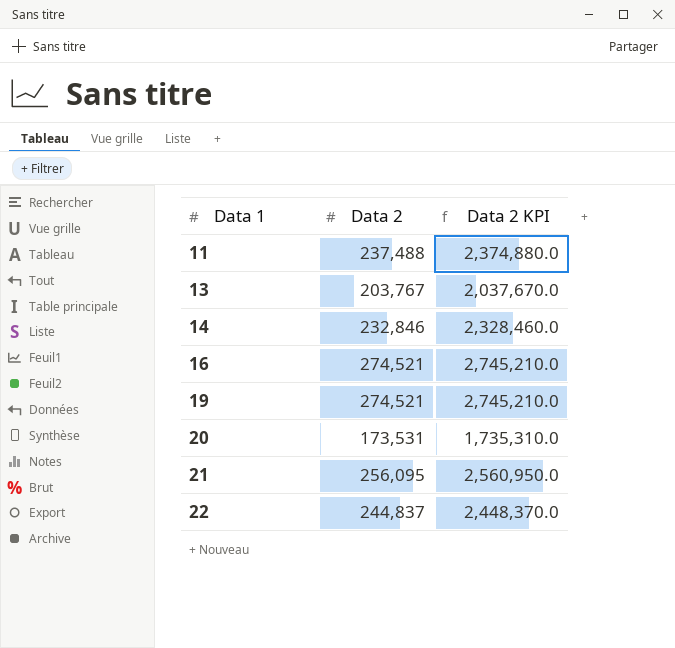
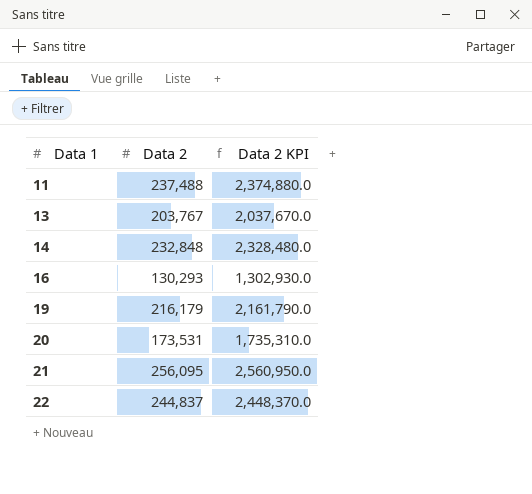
14 | Data 2: 232,846 -> 232,848
14 | Data 2 KPI: 2,328,460.0 -> 2,328,480.0
16 | Data 2: 274,521 -> 130,293
16 | Data 2 KPI: 2,745,210.0 -> 1,302,930.0
19 | Data 2: 274,521 -> 216,179
19 | Data 2 KPI: 2,745,210.0 -> 2,161,790.0

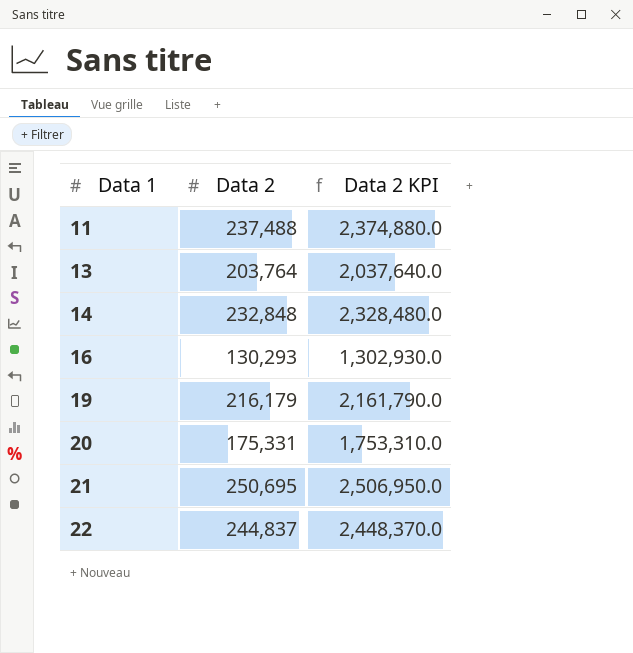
13 | Data 2: 203,767 -> 203,764
13 | Data 2 KPI: 2,037,670.0 -> 2,037,640.0
20 | Data 2: 173,531 -> 175,331
20 | Data 2 KPI: 1,735,310.0 -> 1,753,310.0
21 | Data 2: 256,095 -> 250,695
21 | Data 2 KPI: 2,560,950.0 -> 2,506,950.0

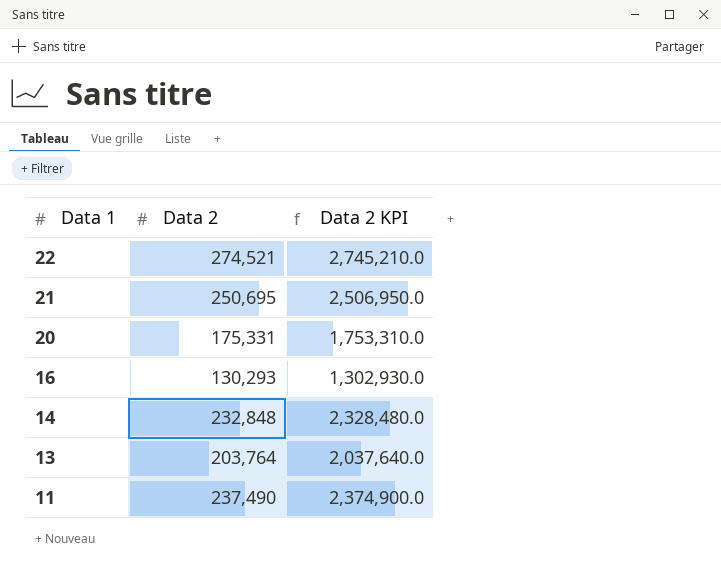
row order: Data 1 ascending -> Data 1 descending
row 19: 216,179 | 2,161,790.0 -> none
22 | Data 2: 244,837 -> 274,521
22 | Data 2 KPI: 2,448,370.0 -> 2,745,210.0
11 | Data 2: 237,488 -> 237,490
11 | Data 2 KPI: 2,374,880.0 -> 2,374,900.0

